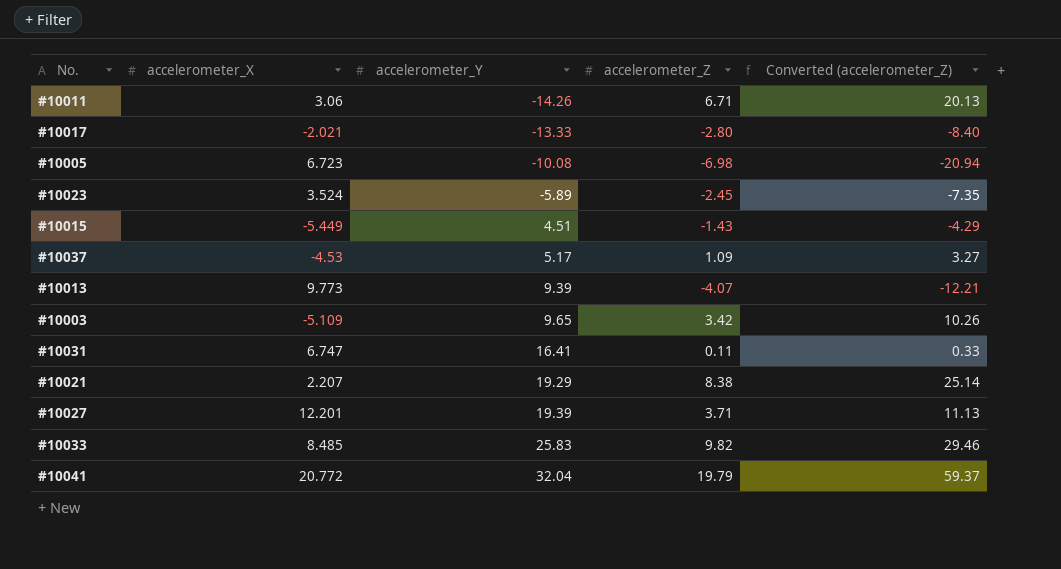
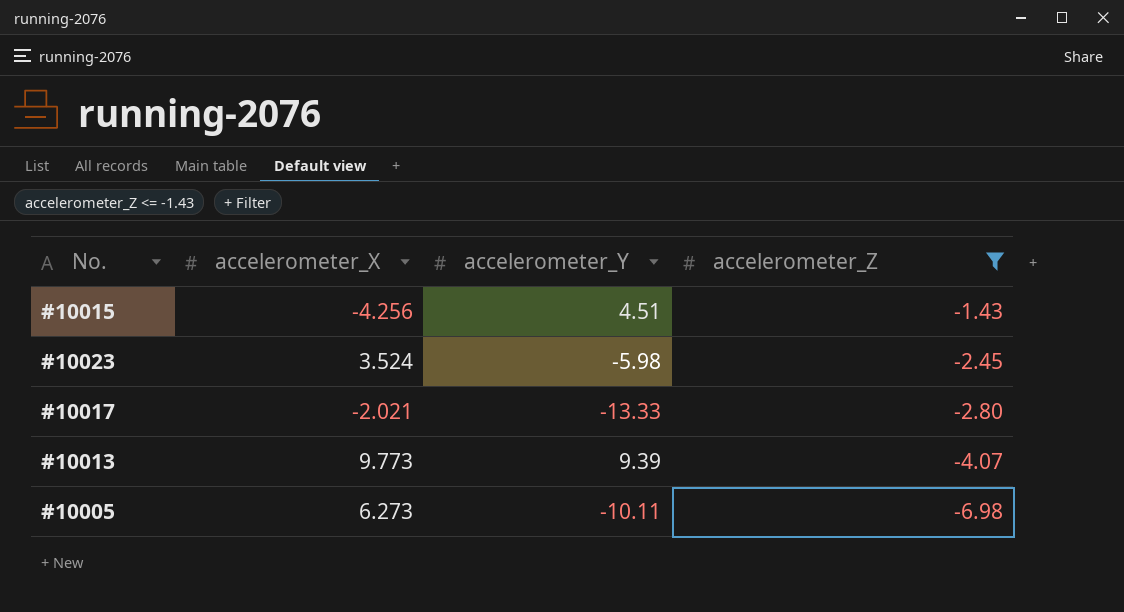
filter: none -> accelerometer_Z <= -1.43
row order: accelerometer_Y ascending -> accelerometer_Z descending
column Converted (accelerometer_Z) | formula: [accelerometer_Z] * 3 -> none
#10015 | accelerometer_X: -5.449 -> -4.256
#10023 | accelerometer_Y: -5.89 -> -5.98
#10005 | accelerometer_X: 6.723 -> 6.273
#10005 | accelerometer_Y: -10.08 -> -10.11

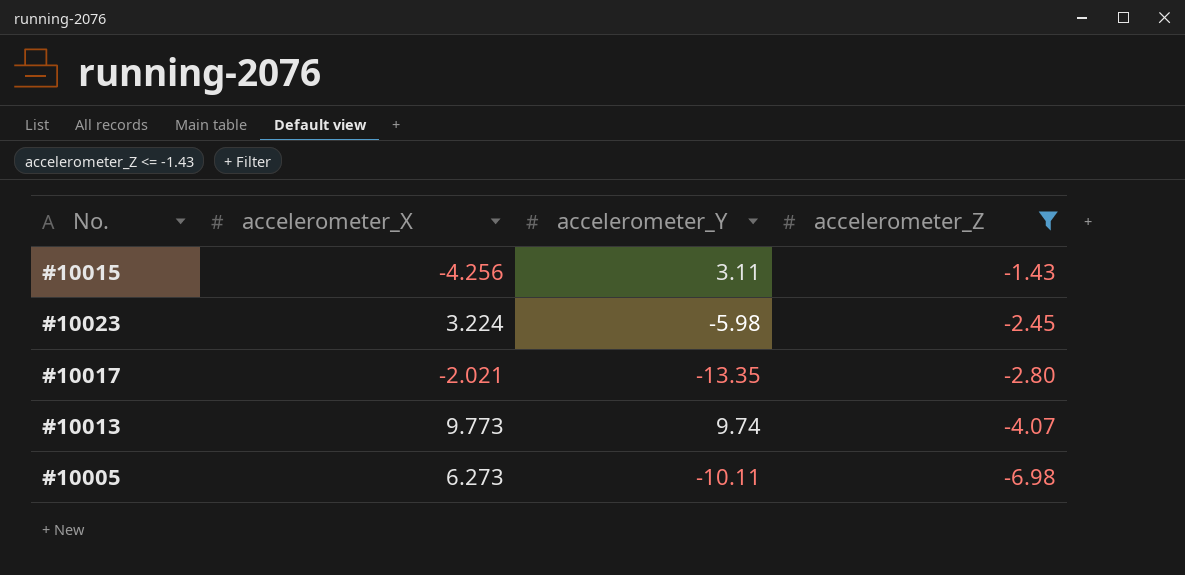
#10015 | accelerometer_Y: 4.51 -> 3.11
#10023 | accelerometer_X: 3.524 -> 3.224
#10017 | accelerometer_Y: -13.33 -> -13.35
#10013 | accelerometer_Y: 9.39 -> 9.74

